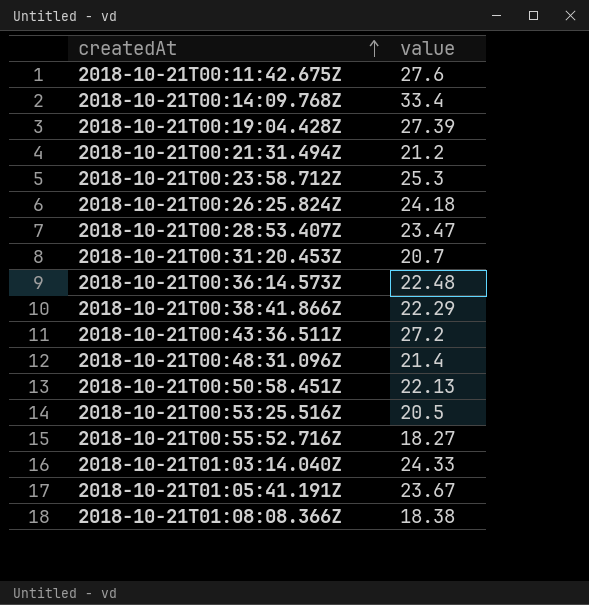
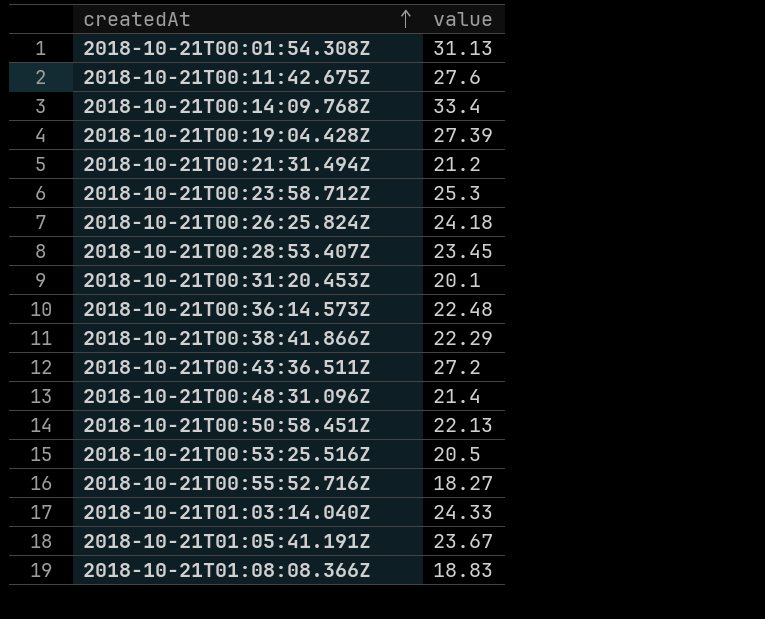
row 2018-10-21T00:01:54.308Z: none -> 31.13
2018-10-21T00:28:53.407Z | value: 23.47 -> 23.45
2018-10-21T00:31:20.453Z | value: 20.7 -> 20.1
2018-10-21T01:08:08.366Z | value: 18.38 -> 18.83

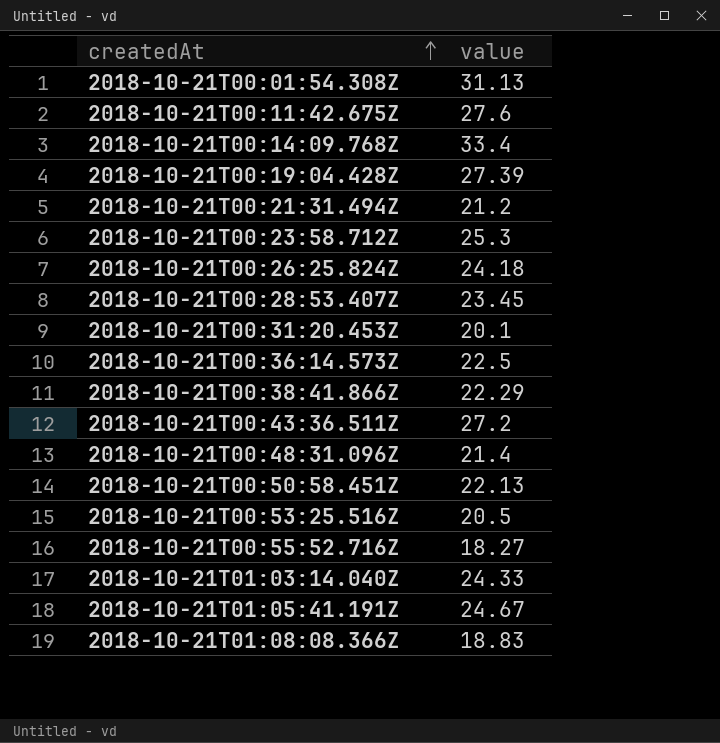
2018-10-21T00:36:14.573Z | value: 22.48 -> 22.5
2018-10-21T01:05:41.191Z | value: 23.67 -> 24.67

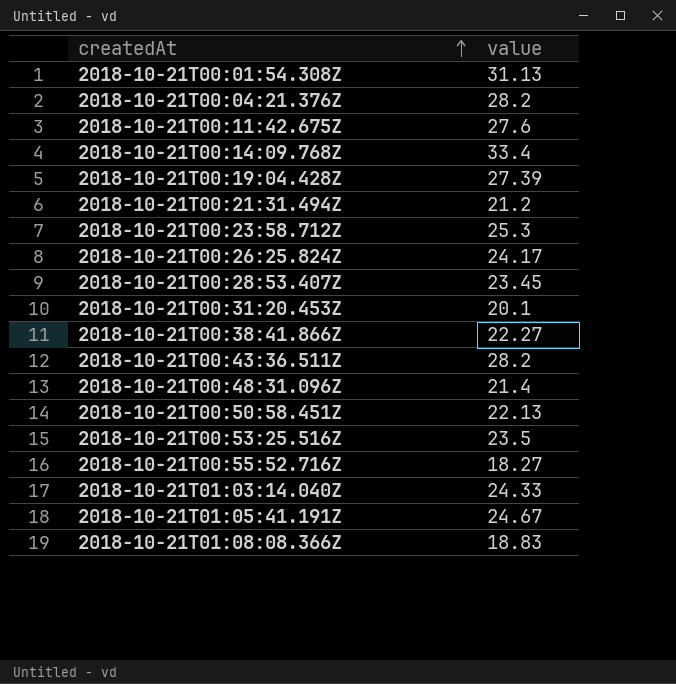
row 2018-10-21T00:36:14.573Z: 22.5 -> none
row 2018-10-21T00:04:21.376Z: none -> 28.2
2018-10-21T00:26:25.824Z | value: 24.18 -> 24.17
2018-10-21T00:38:41.866Z | value: 22.29 -> 22.27
2018-10-21T00:43:36.511Z | value: 27.2 -> 28.2
2018-10-21T00:53:25.516Z | value: 20.5 -> 23.5

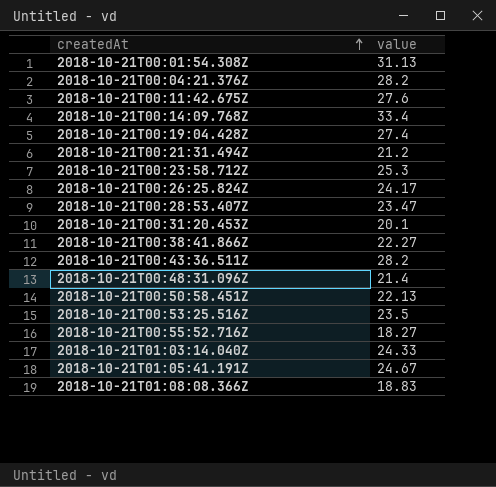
2018-10-21T00:19:04.428Z | value: 27.39 -> 27.4
2018-10-21T00:28:53.407Z | value: 23.45 -> 23.47

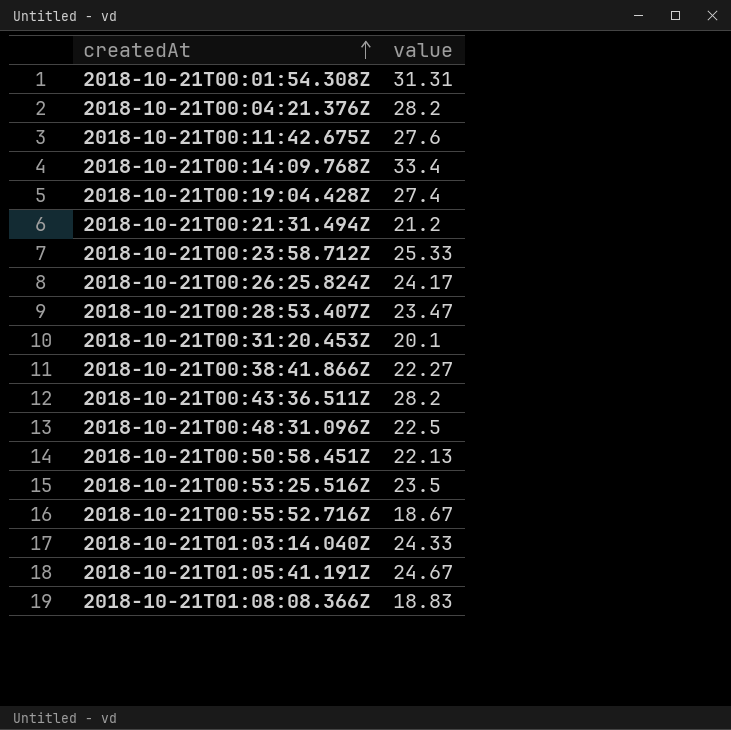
2018-10-21T00:01:54.308Z | value: 31.13 -> 31.31
2018-10-21T00:23:58.712Z | value: 25.3 -> 25.33
2018-10-21T00:48:31.096Z | value: 21.4 -> 22.5
2018-10-21T00:55:52.716Z | value: 18.27 -> 18.67

